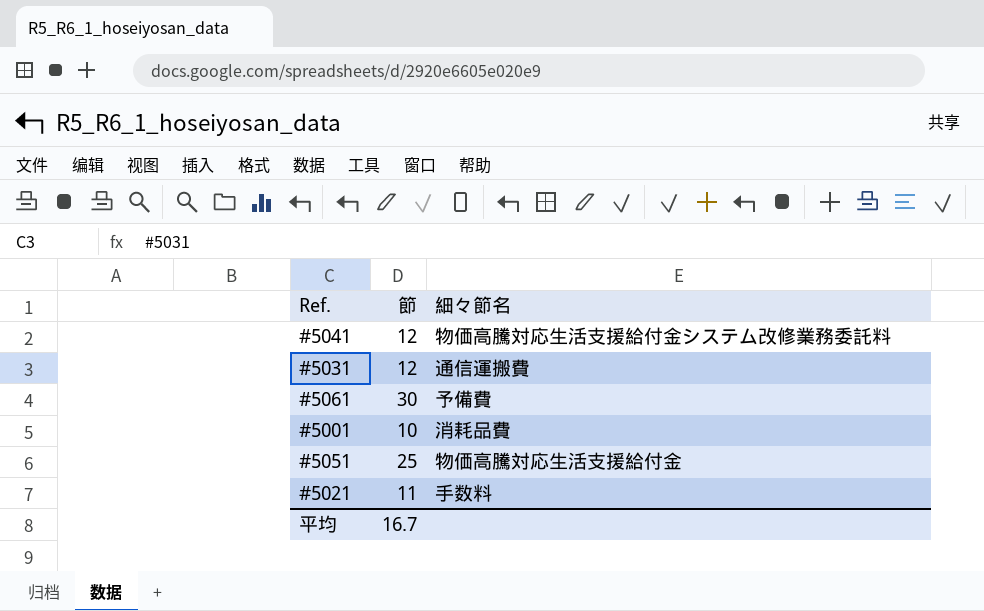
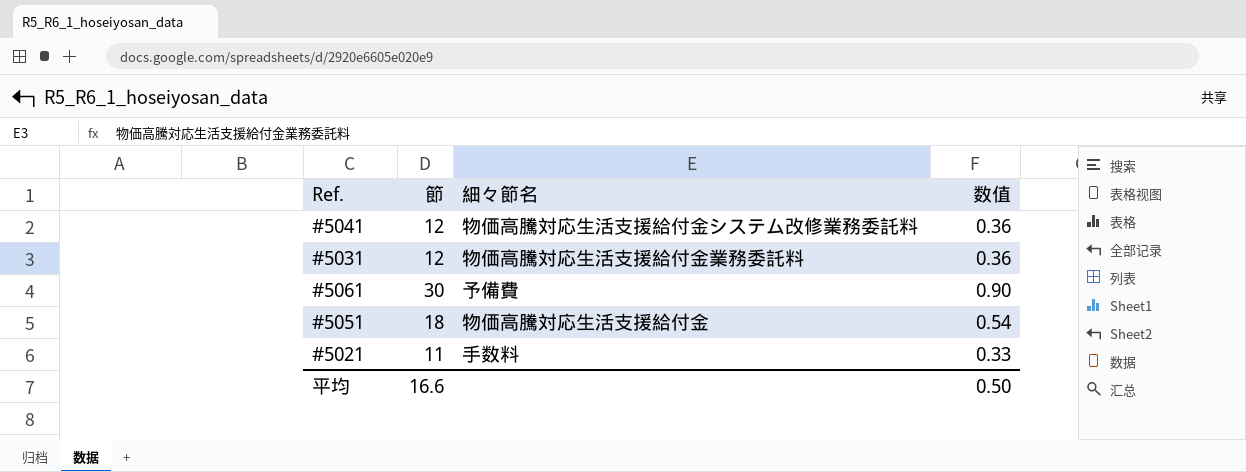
column 数值 | formula: none -> [節] * 0.03
row #5001: 10 | 消耗品費 -> none
#5031 | 細々節名: 通信運搬費 -> 物価高騰対応生活支援給付金業務委託料
#5051 | 節: 25 -> 18
平均 | 節: 16.7 -> 16.6

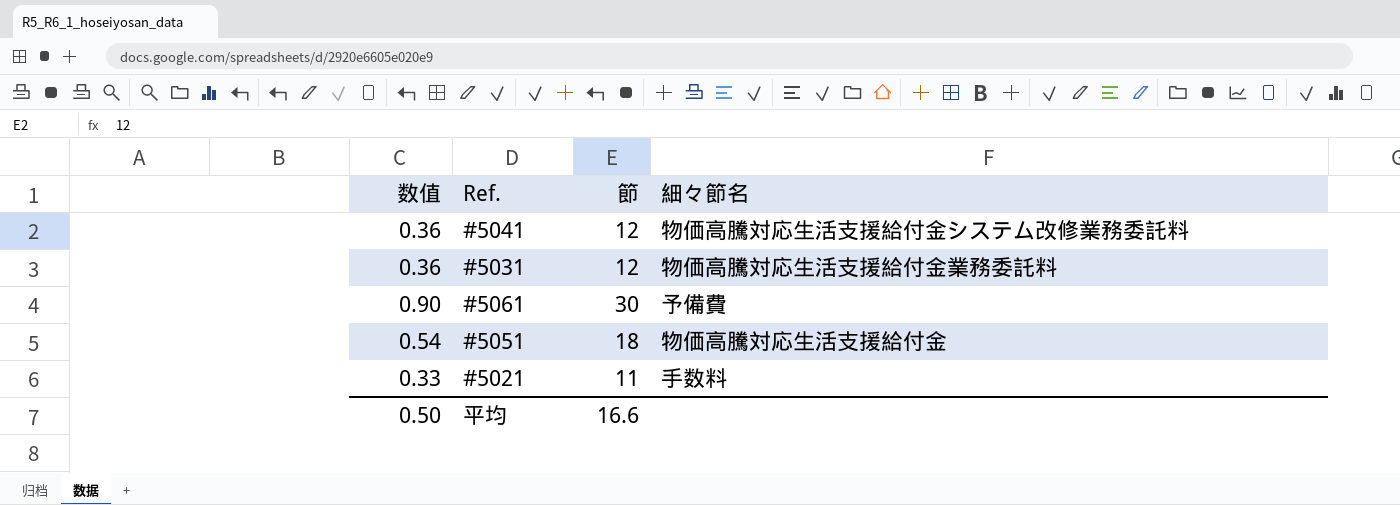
column 数值 | position: 4 -> 1

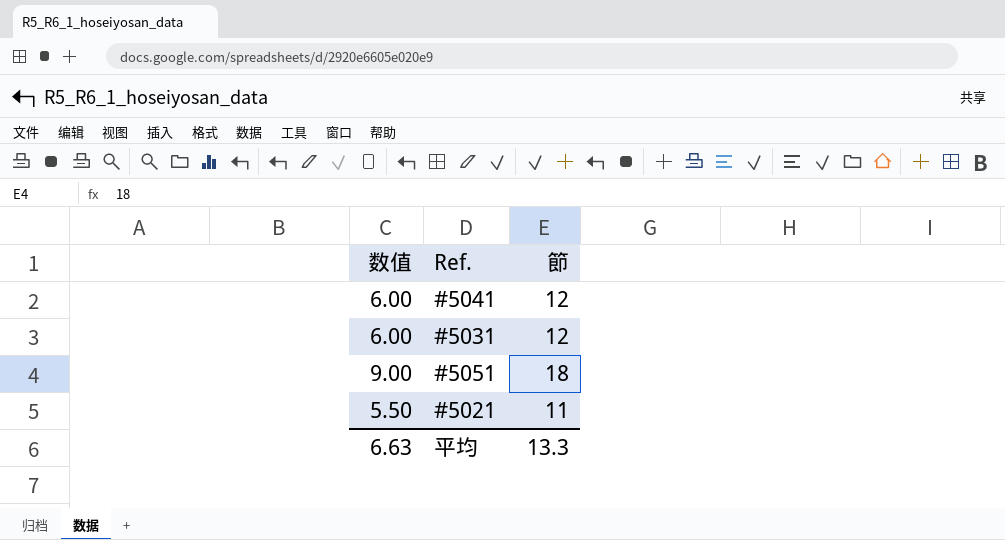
column 細々節名 | position: 4 -> none
column 数值 | formula: [節] * 0.03 -> [節] * 0.5
row #5061: 0.90 | 30 | 予備費 -> none
平均 | 数值: 0.50 -> 6.63
平均 | 節: 16.6 -> 13.3

